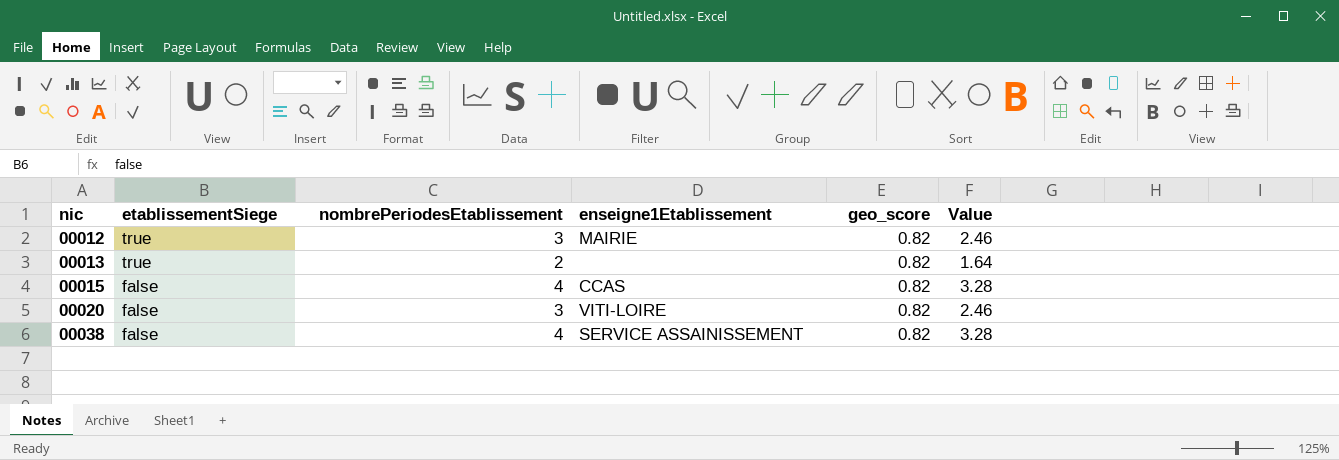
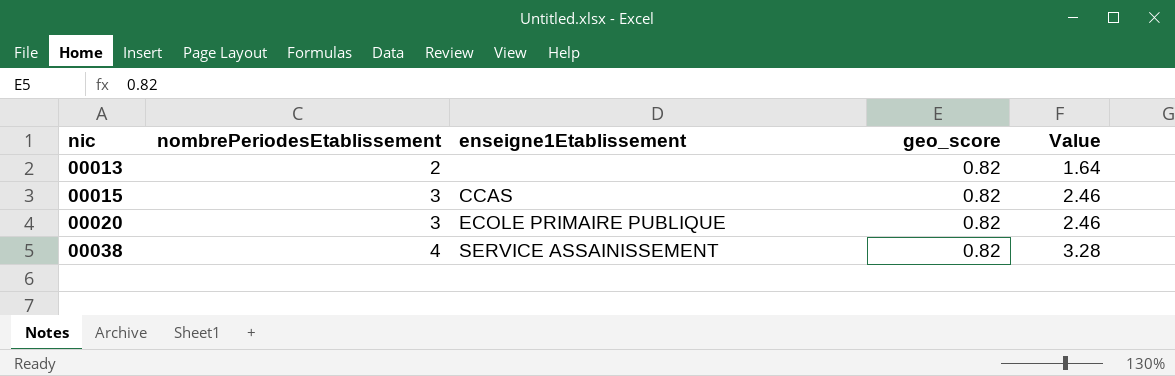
column etablissementSiege | position: 2 -> none
row 00012: true | 3 | MAIRIE | 0.82 | 2.46 -> none
00015 | nombrePeriodesEtablissement: 4 -> 3
00015 | Value: 3.28 -> 2.46
00020 | enseigne1Etablissement: VITI-LOIRE -> ECOLE PRIMAIRE PUBLIQUE

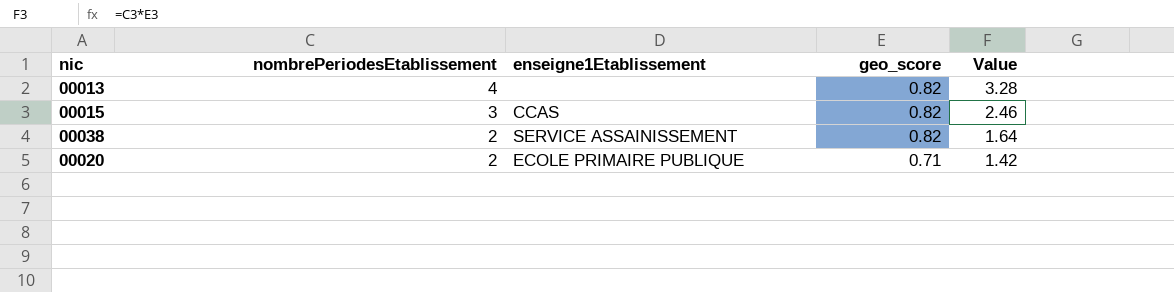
row order: nic ascending -> nombrePeriodesEtablissement descending
00013 | nombrePeriodesEtablissement: 2 -> 4
00013 | Value: 1.64 -> 3.28
00038 | nombrePeriodesEtablissement: 4 -> 2
00038 | Value: 3.28 -> 1.64
00020 | nombrePeriodesEtablissement: 3 -> 2
00020 | geo_score: 0.82 -> 0.71
00020 | Value: 2.46 -> 1.42

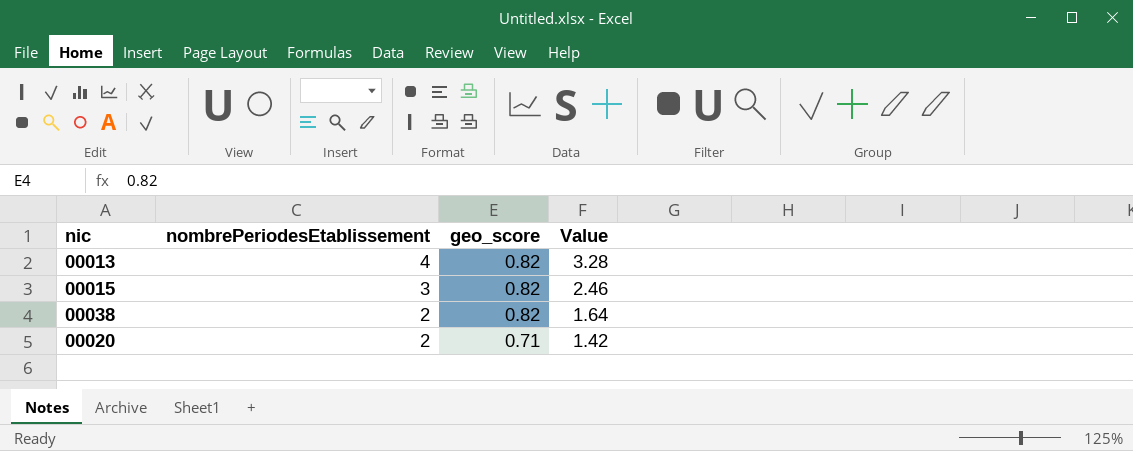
column enseigne1Etablissement | position: 3 -> none

